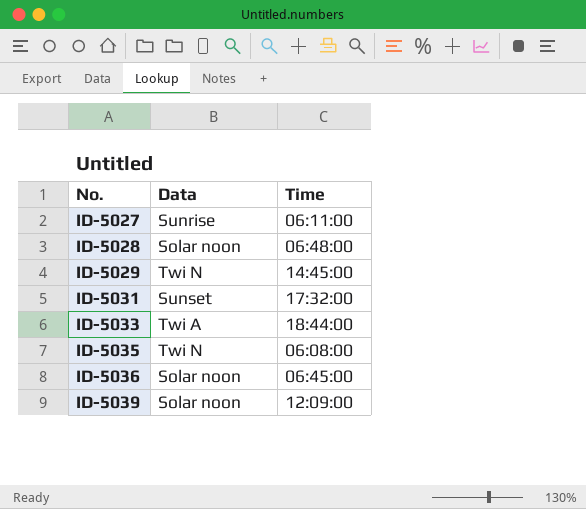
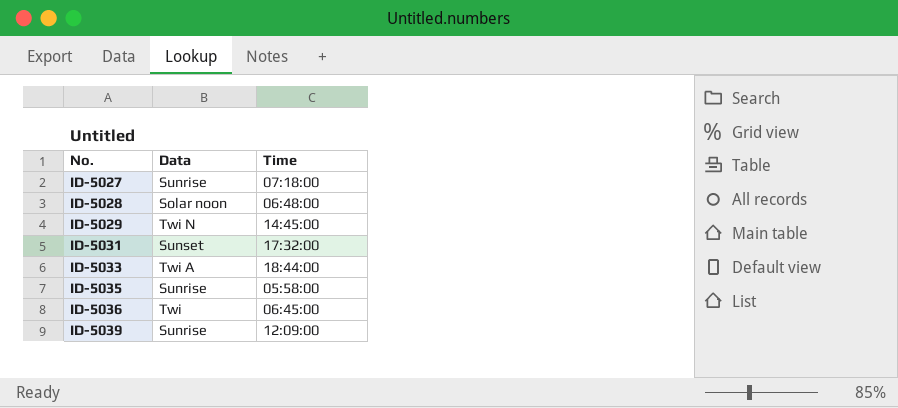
ID-5027 | Time: 06:11:00 -> 07:18:00
ID-5035 | Data: Twi N -> Sunrise
ID-5035 | Time: 06:08:00 -> 05:58:00
ID-5036 | Data: Solar noon -> Twi
ID-5039 | Data: Solar noon -> Sunrise

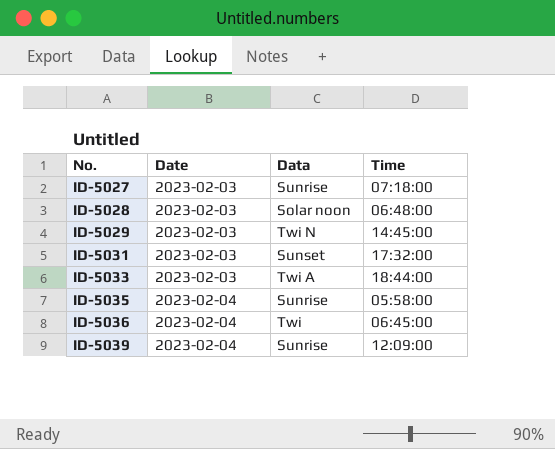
column Date | position: none -> 2

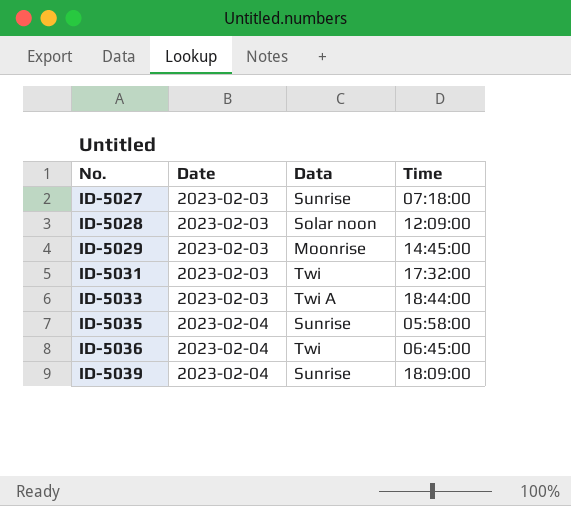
ID-5028 | Time: 06:48:00 -> 12:09:00
ID-5029 | Data: Twi N -> Moonrise
ID-5031 | Data: Sunset -> Twi
ID-5039 | Time: 12:09:00 -> 18:09:00

